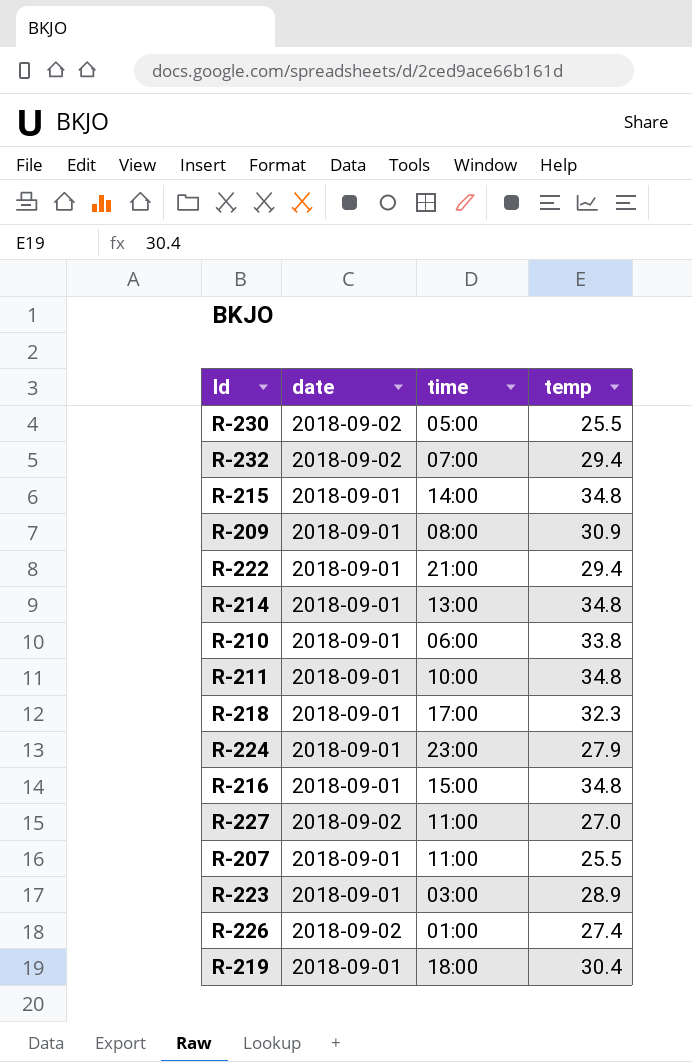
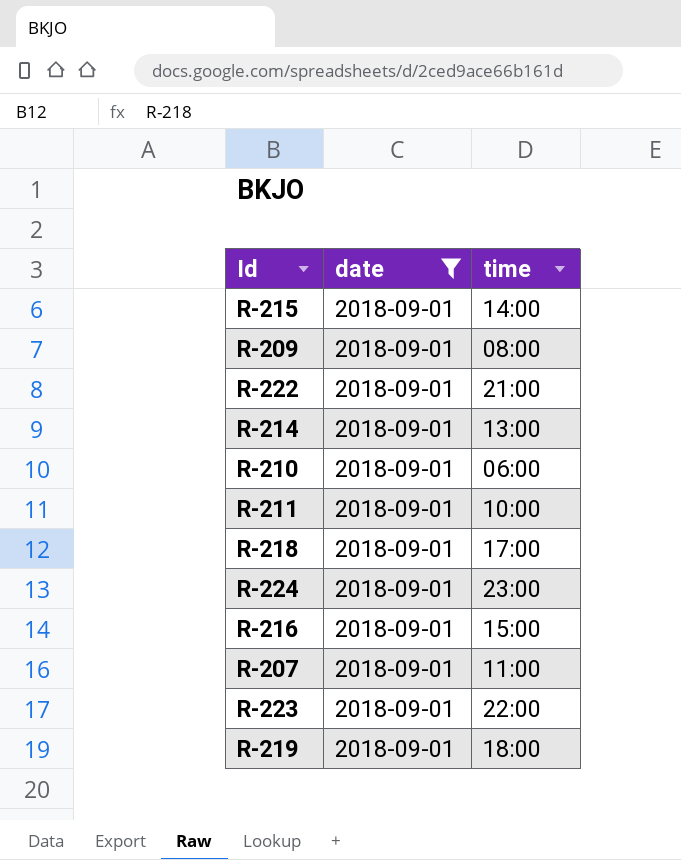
filter: none -> date = 2018-09-01
column temp | position: 4 -> none
R-223 | time: 03:00 -> 22:00

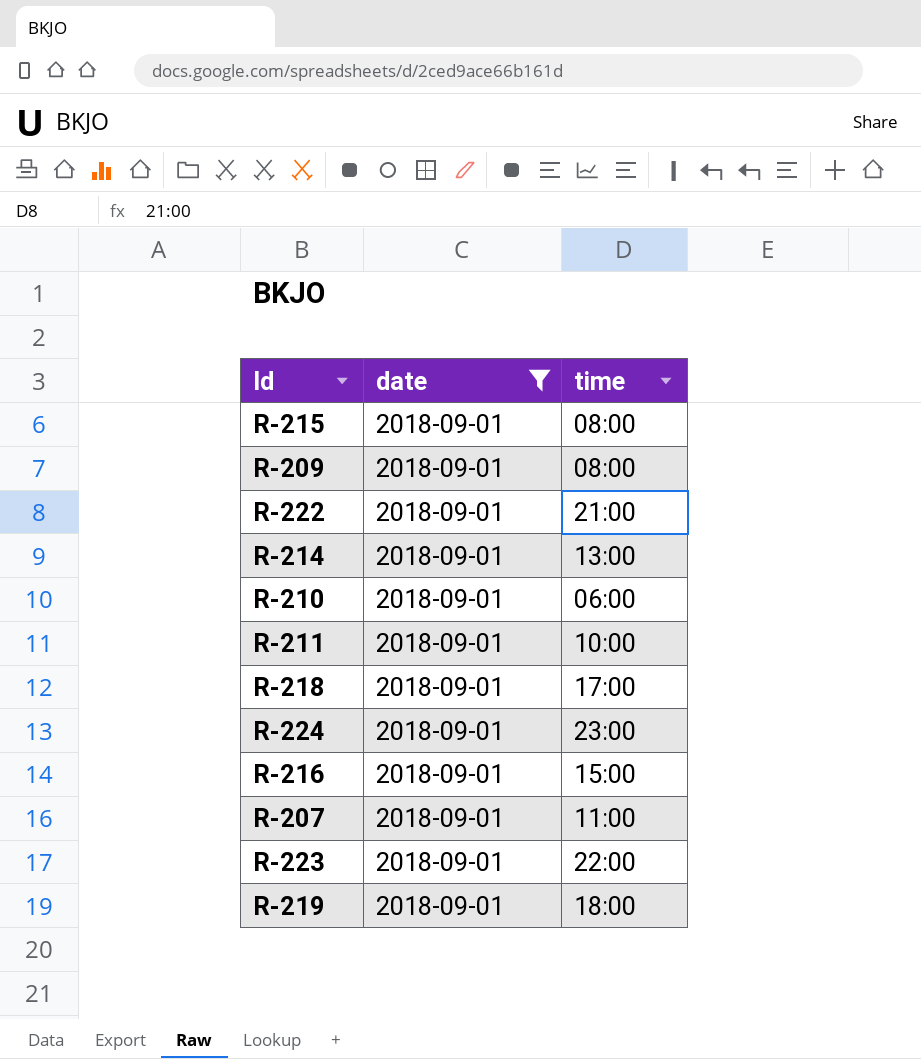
R-215 | time: 14:00 -> 08:00

